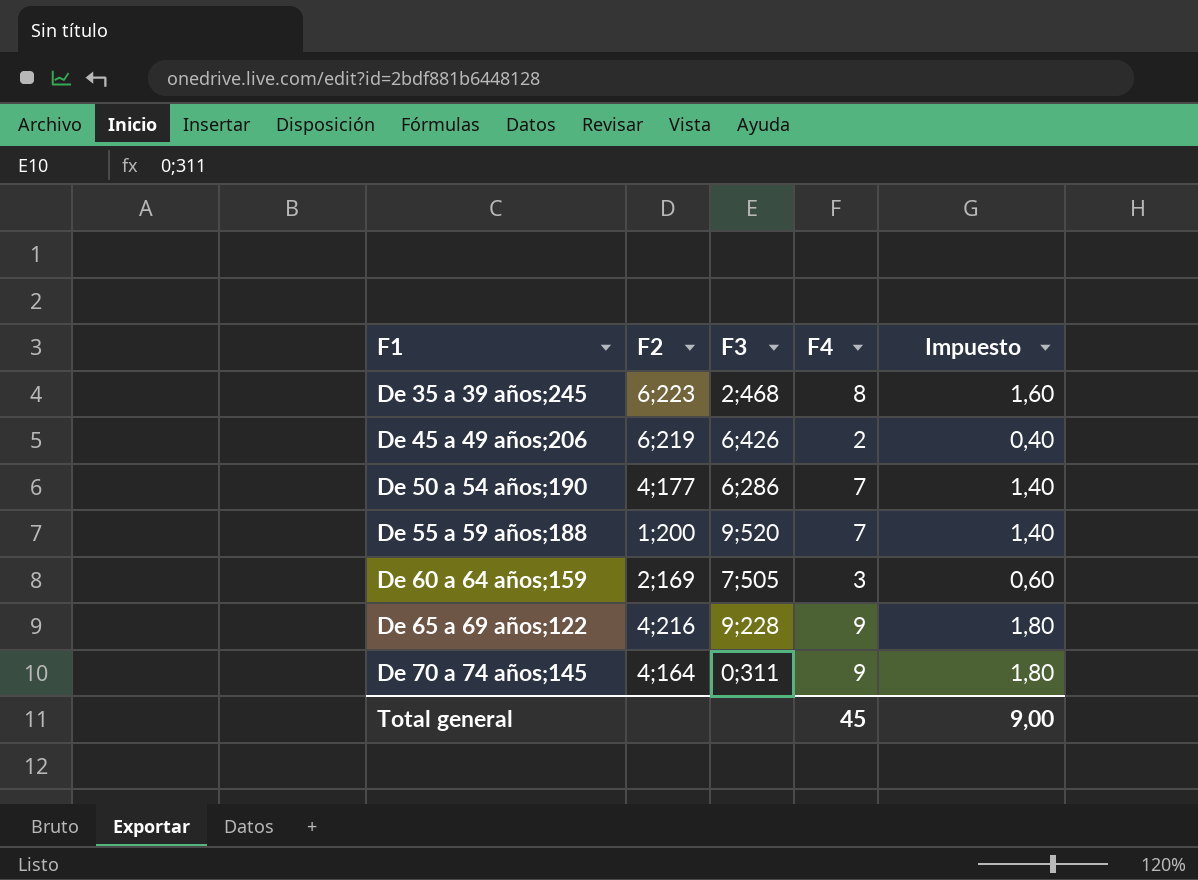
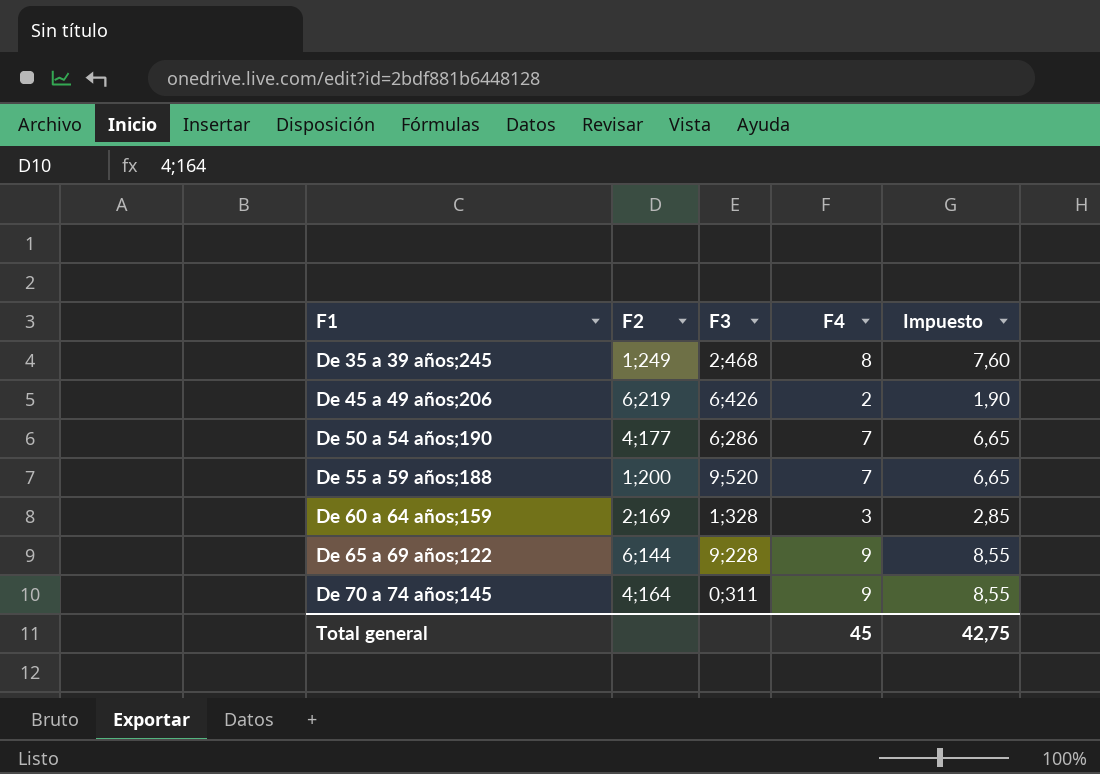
column Impuesto | formula: [F4] * 0,2 -> [F4] * 0,95
De 35 a 39 años;245 | F2: 6;223 -> 1;249
De 60 a 64 años;159 | F3: 7;505 -> 1;328
De 65 a 69 años;122 | F2: 4;216 -> 6;144
Total general | Impuesto: 9,00 -> 42,75

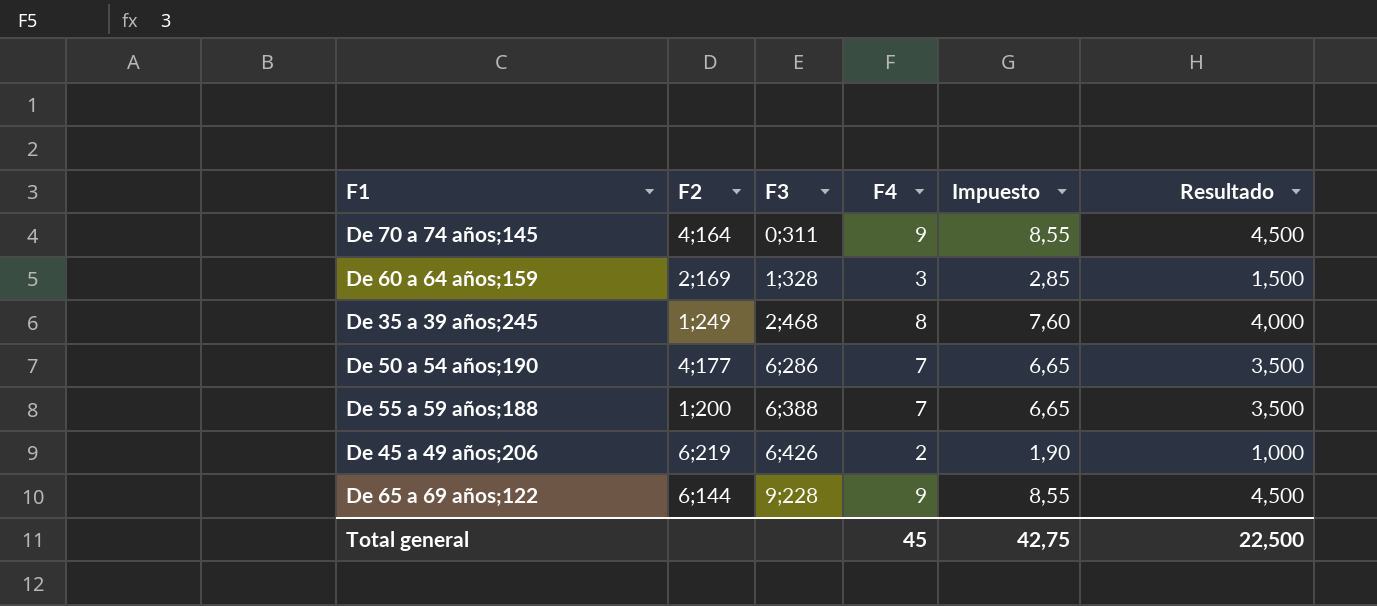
row order: F1 ascending -> F3 ascending
column Resultado | formula: none -> [F4] * 0,5
De 55 a 59 años;188 | F3: 9;520 -> 6;388

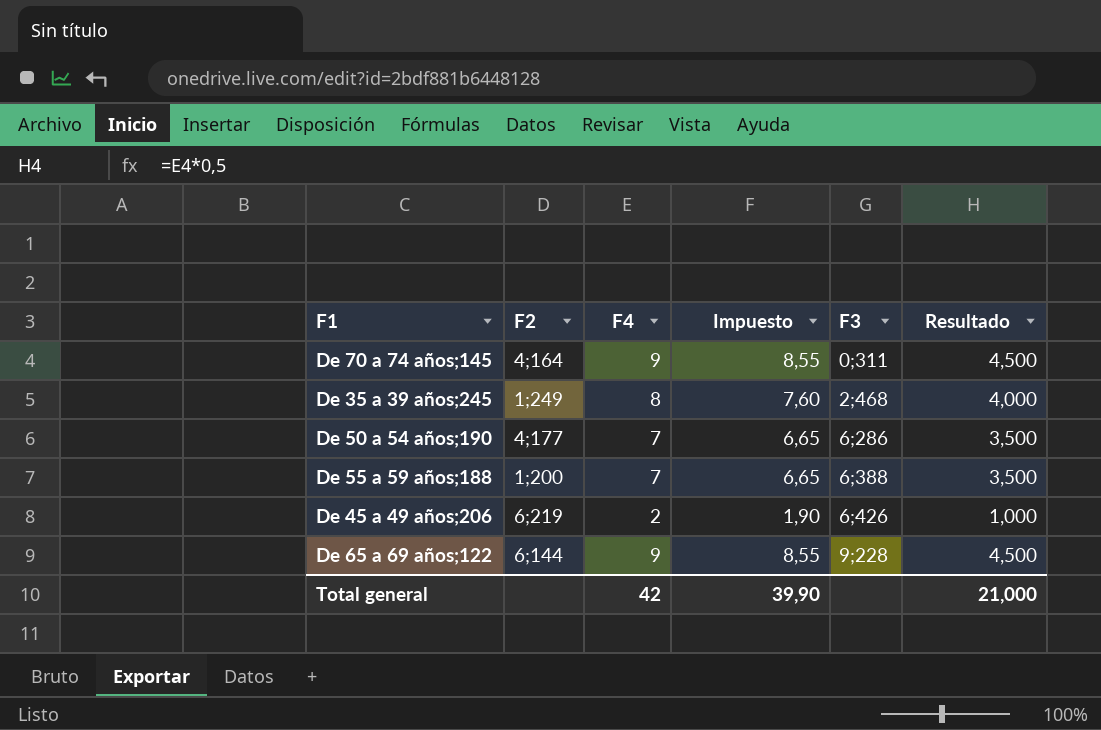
column F3 | position: 3 -> 5
row De 60 a 64 años;159: 2;169 | 1;328 | 3 | 2,85 | 1,500 -> none
Total general | F4: 45 -> 42
Total general | Impuesto: 42,75 -> 39,90
Total general | Resultado: 22,500 -> 21,000

